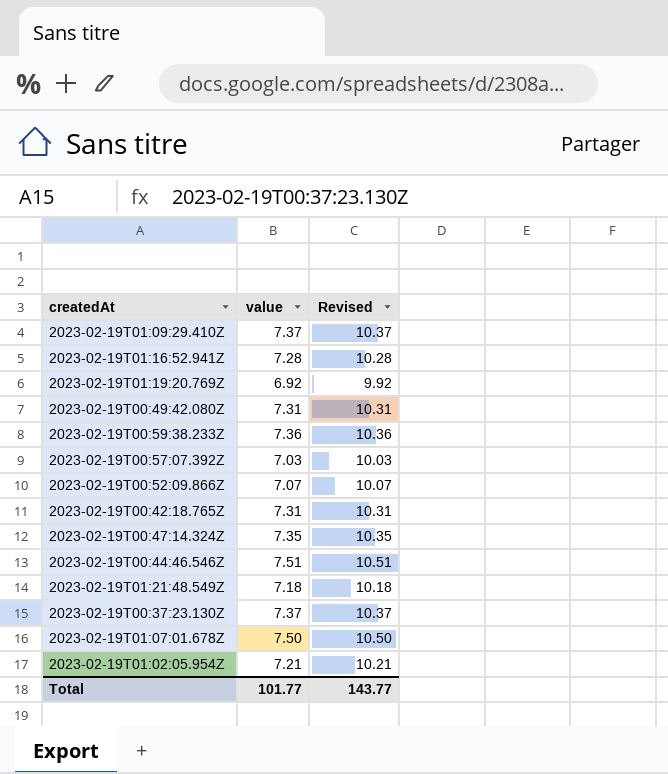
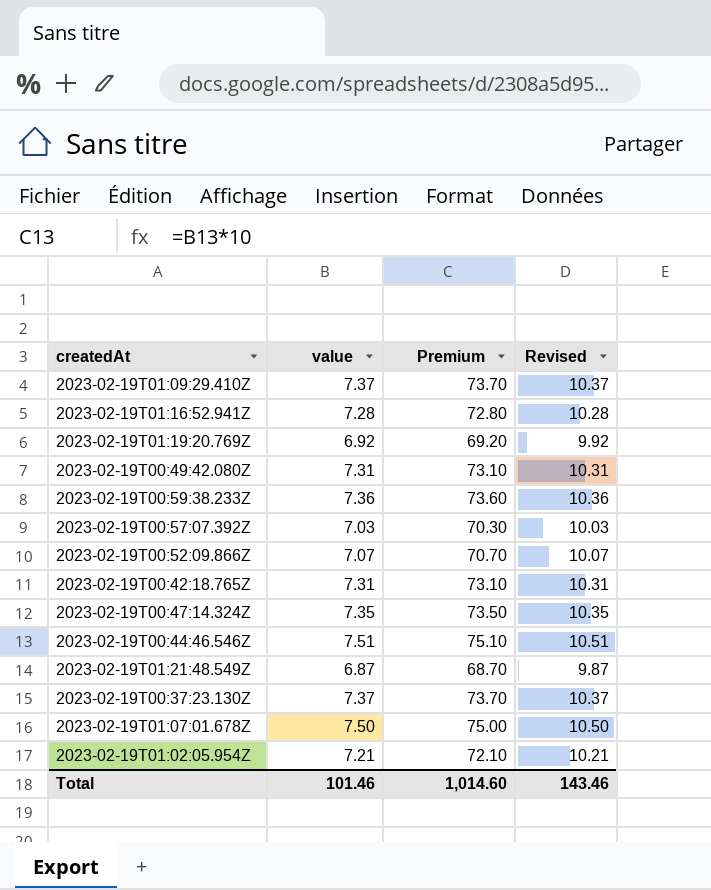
column Premium | formula: none -> [value] * 10
2023-02-19T01:21:48.549Z | value: 7.18 -> 6.87
2023-02-19T01:21:48.549Z | Revised: 10.18 -> 9.87
Total | value: 101.77 -> 101.46
Total | Revised: 143.77 -> 143.46

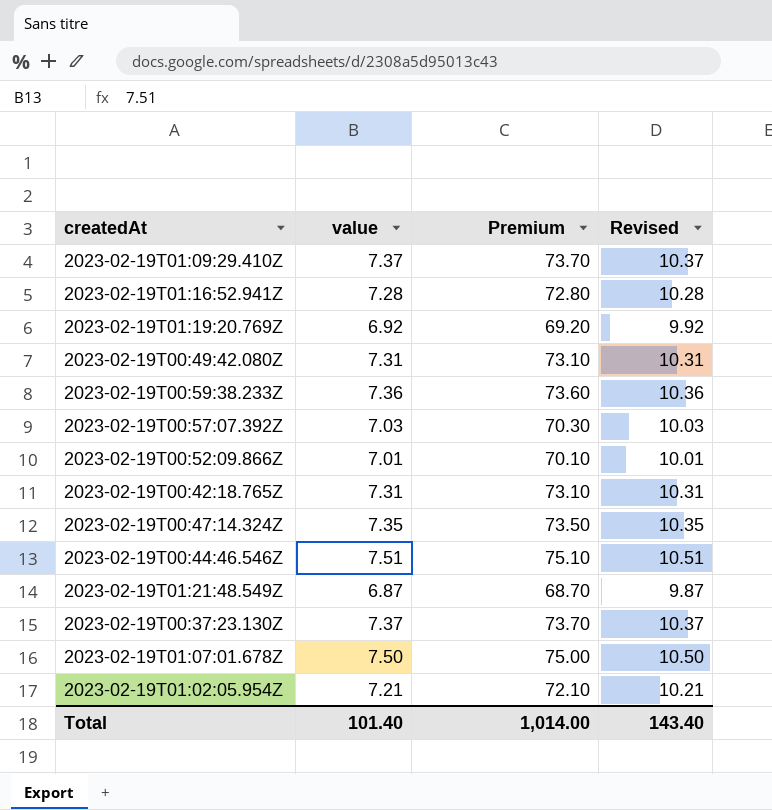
2023-02-19T00:52:09.866Z | value: 7.07 -> 7.01
2023-02-19T00:52:09.866Z | Premium: 70.70 -> 70.10
2023-02-19T00:52:09.866Z | Revised: 10.07 -> 10.01
Total | value: 101.46 -> 101.40
Total | Premium: 1,014.60 -> 1,014.00
Total | Revised: 143.46 -> 143.40

